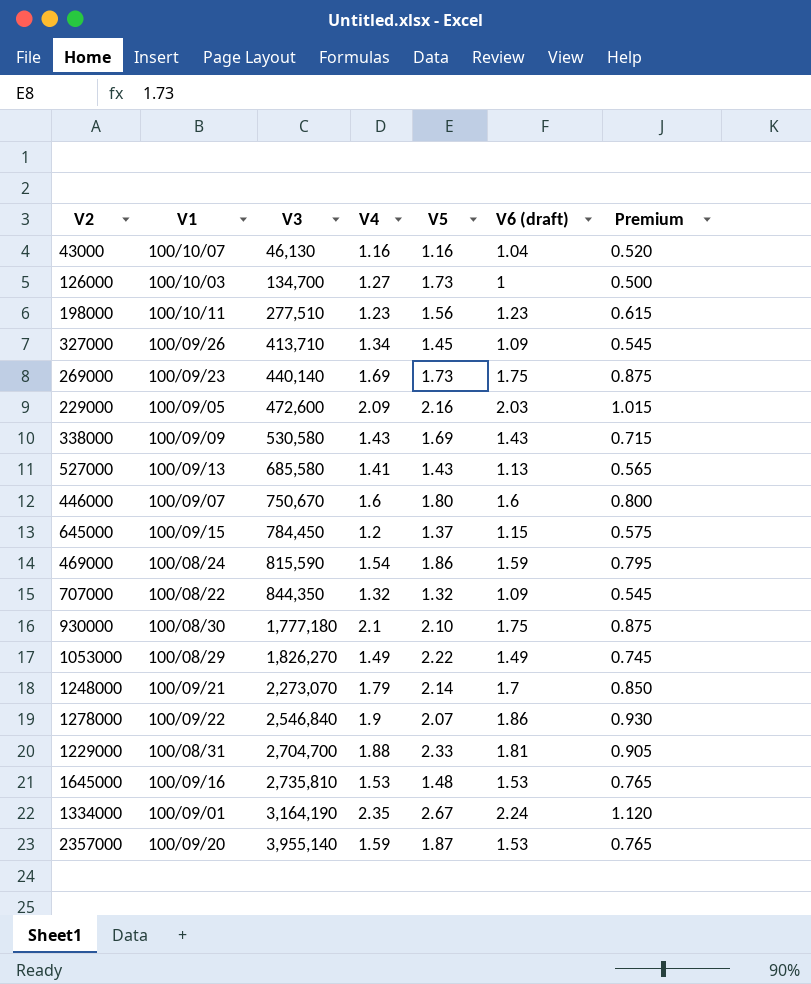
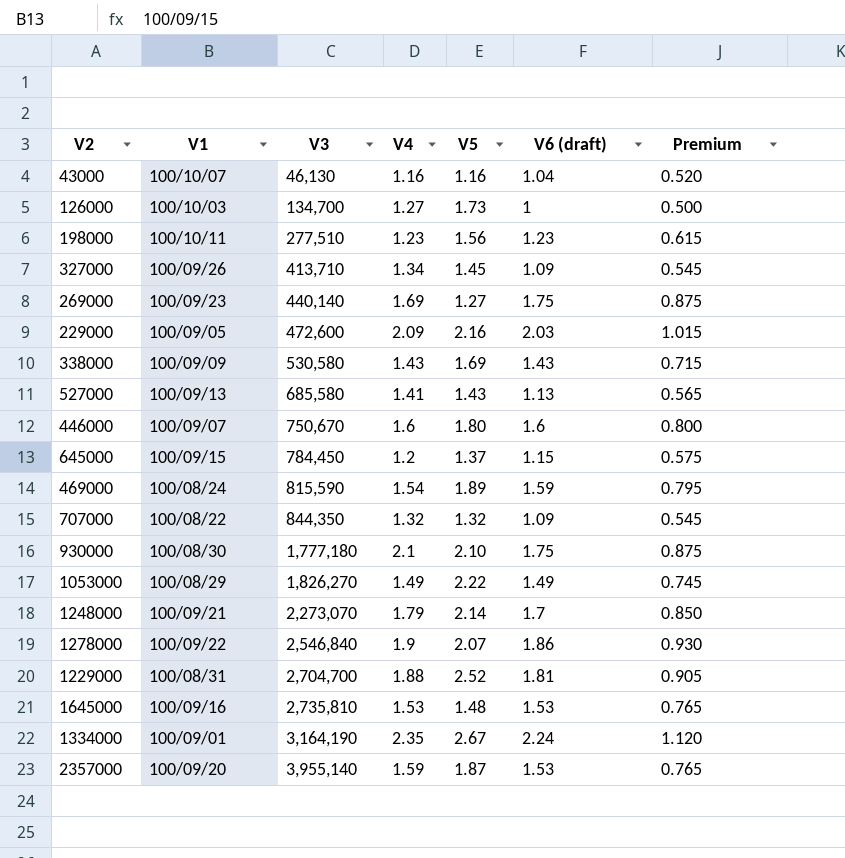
269000 | V5: 1.73 -> 1.27
469000 | V5: 1.86 -> 1.89
1229000 | V5: 2.33 -> 2.52

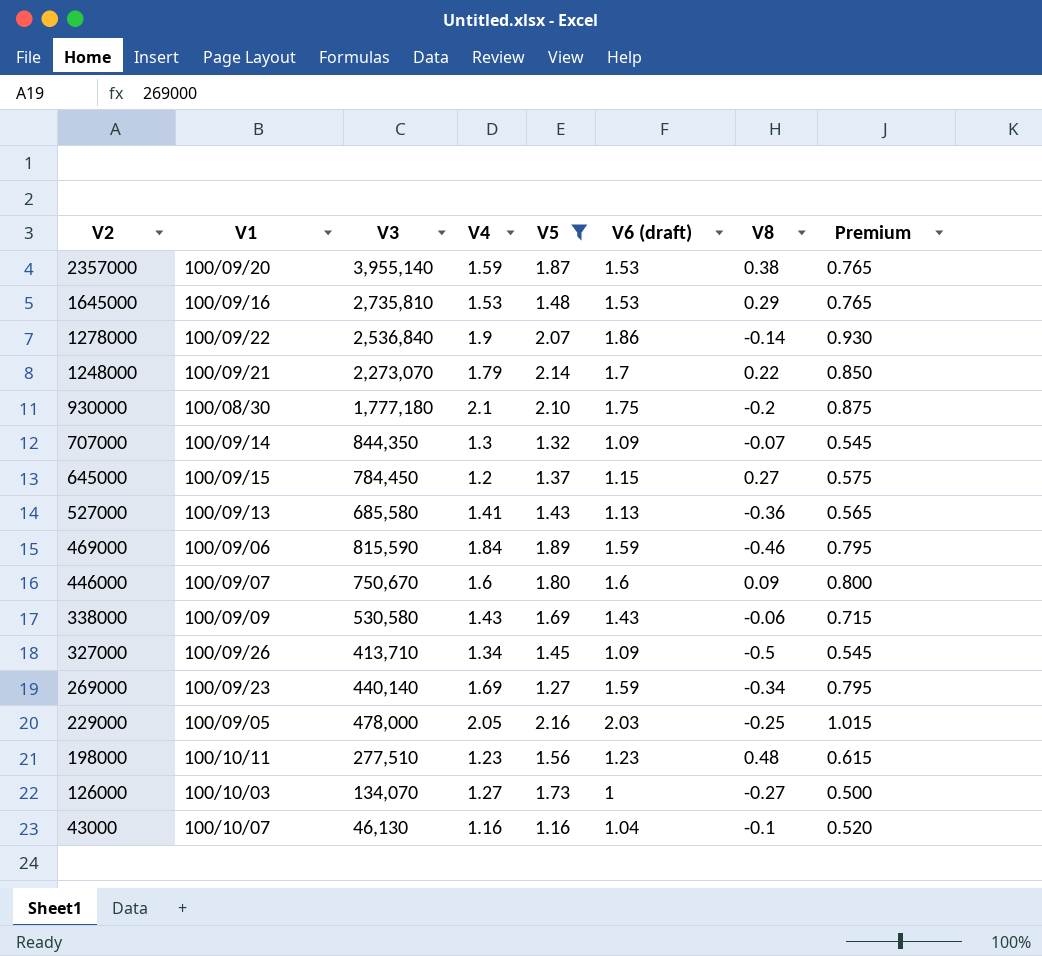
filter: none -> V5 <= 2.16
row order: V3 ascending -> V2 descending
column V8 | position: none -> 7
1278000 | V3: 2,546,840 -> 2,536,840
707000 | V1: 100/08/22 -> 100/09/14
707000 | V4: 1.32 -> 1.3
469000 | V1: 100/08/24 -> 100/09/06
469000 | V4: 1.54 -> 1.84
269000 | V6 (draft): 1.75 -> 1.59
269000 | Premium: 0.875 -> 0.795
229000 | V3: 472,600 -> 478,000
229000 | V4: 2.09 -> 2.05
126000 | V3: 134,700 -> 134,070

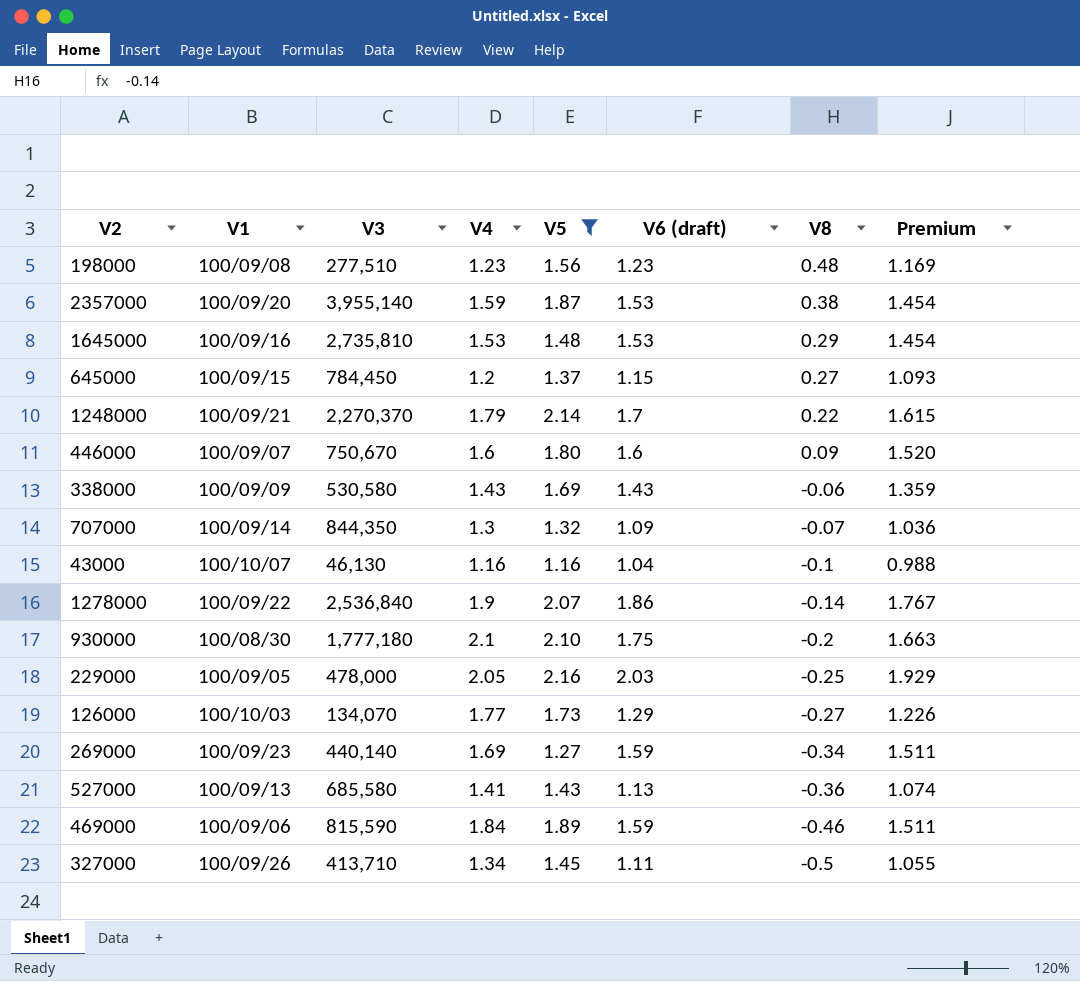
row order: V2 descending -> V8 descending
column Premium | formula: [V6 (draft)] * 0.5 -> [V6 (draft)] * 0.95
198000 | V1: 100/10/11 -> 100/09/08
1248000 | V3: 2,273,070 -> 2,270,370
126000 | V4: 1.27 -> 1.77
126000 | V6 (draft): 1 -> 1.29
327000 | V6 (draft): 1.09 -> 1.11

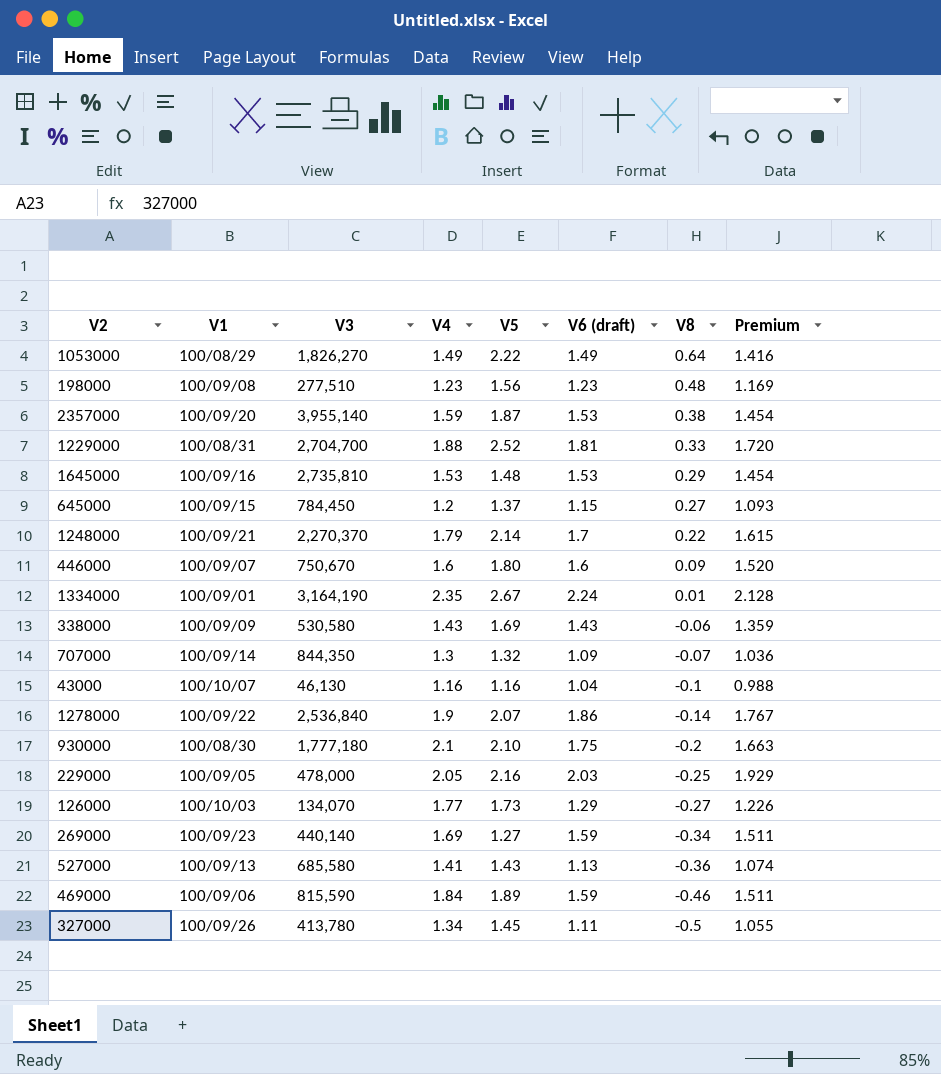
filter: V5 <= 2.16 -> none
327000 | V3: 413,710 -> 413,780

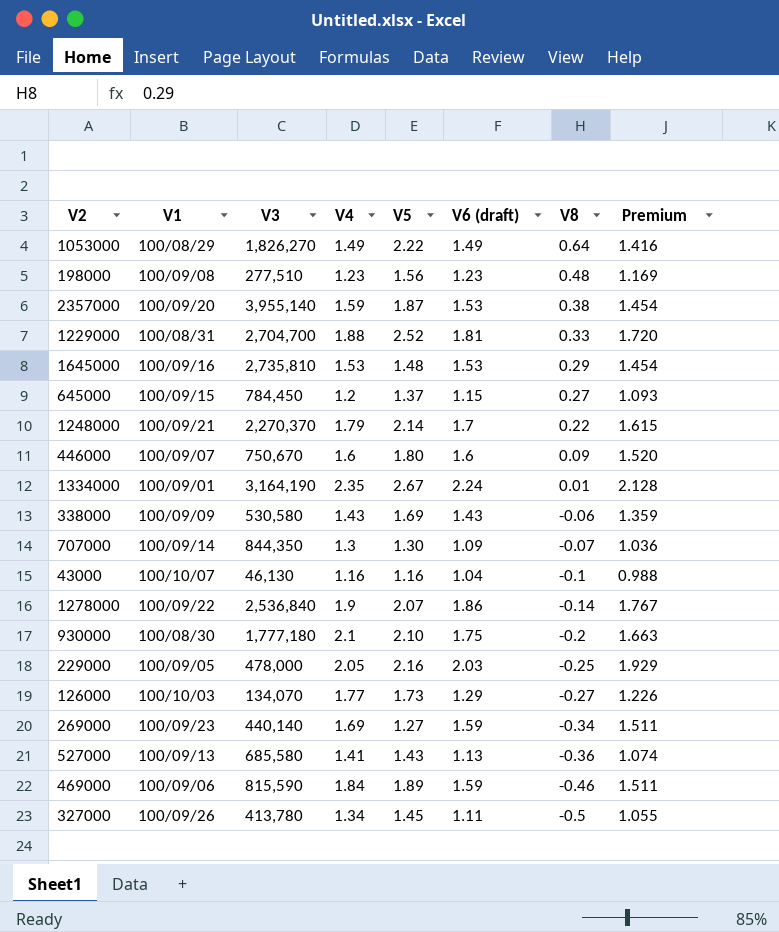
707000 | V5: 1.32 -> 1.30

